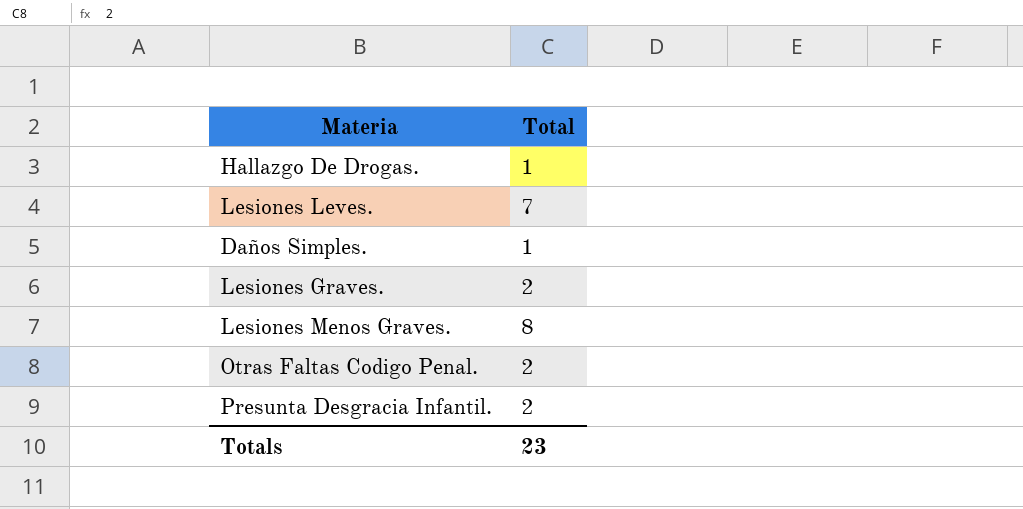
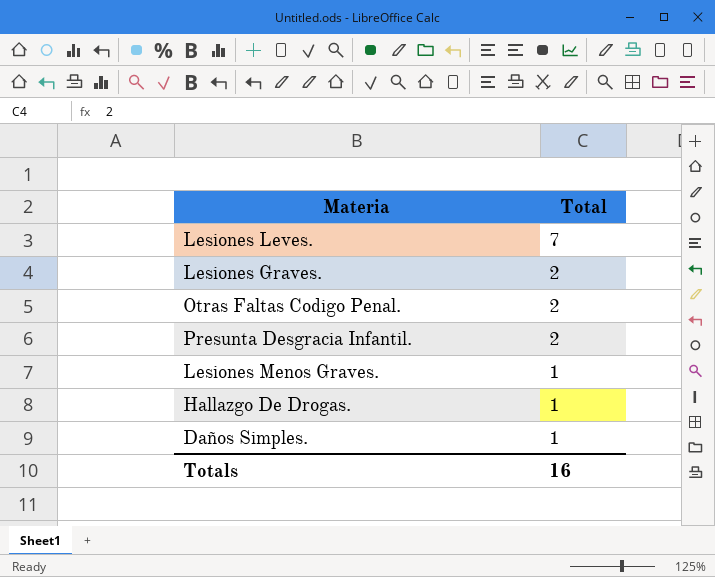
row order: none -> Total descending
Lesiones Menos Graves. | Total: 8 -> 1
Totals | Total: 23 -> 16

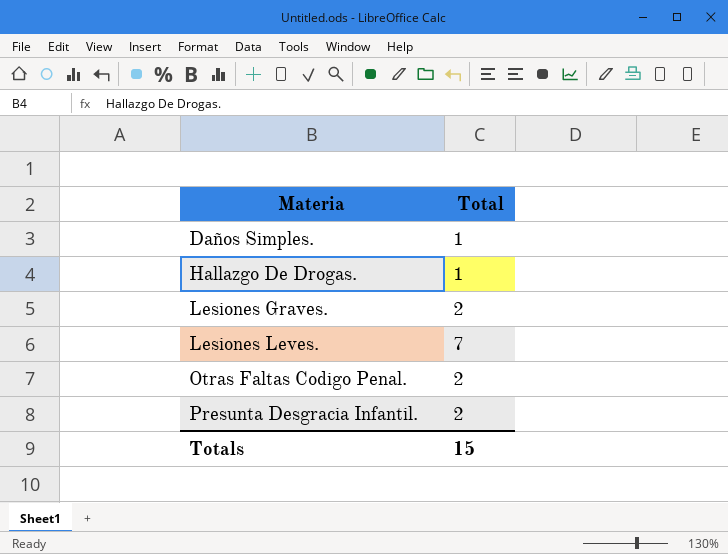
row order: Total descending -> Materia ascending
row Lesiones Menos Graves.: 1 -> none
Totals | Total: 16 -> 15

